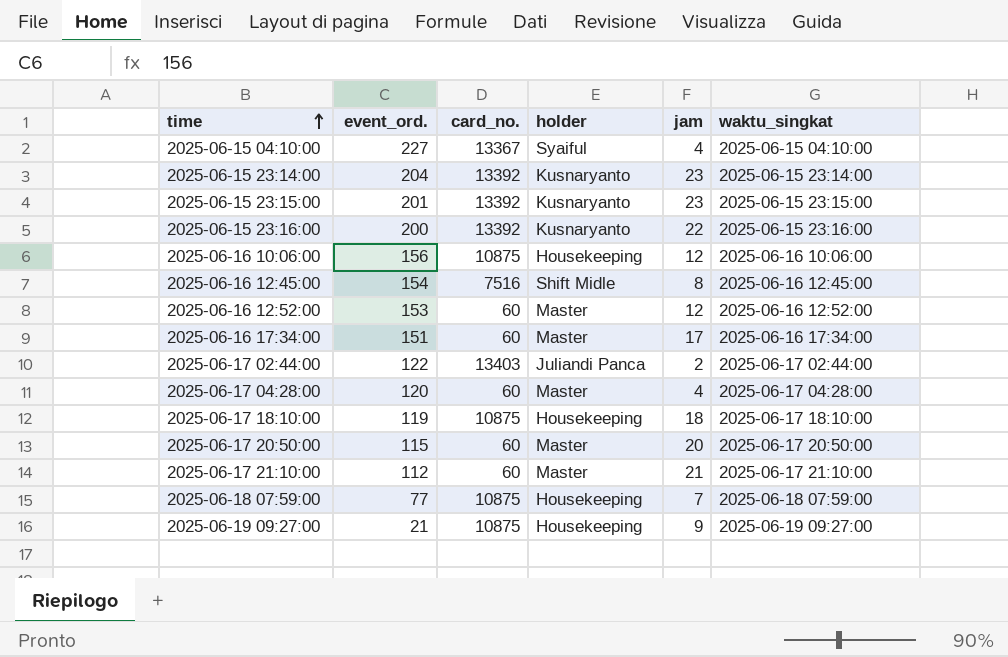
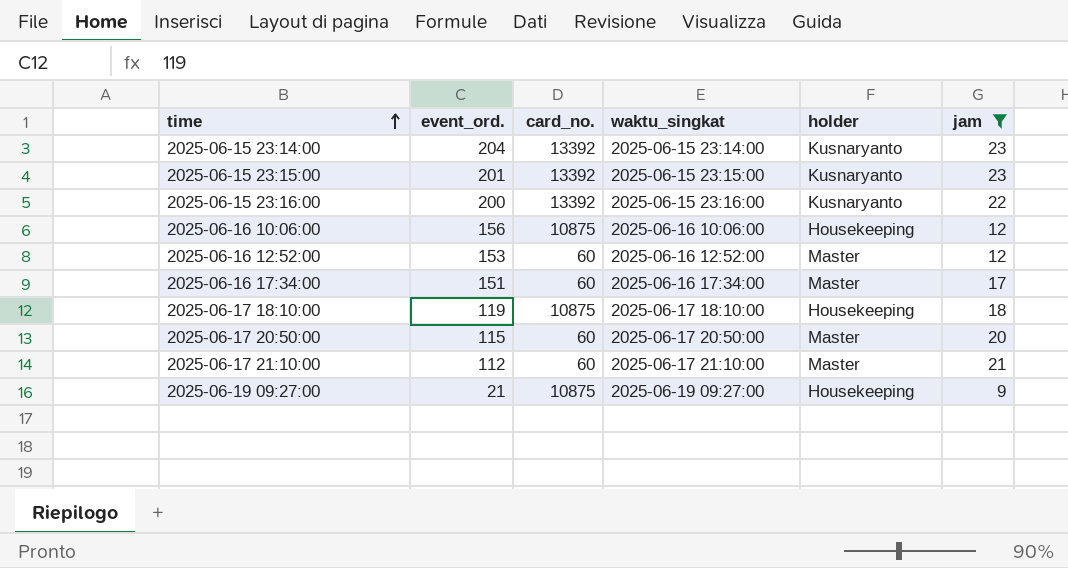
filter: none -> jam >= 9
column waktu_singkat | position: 6 -> 4

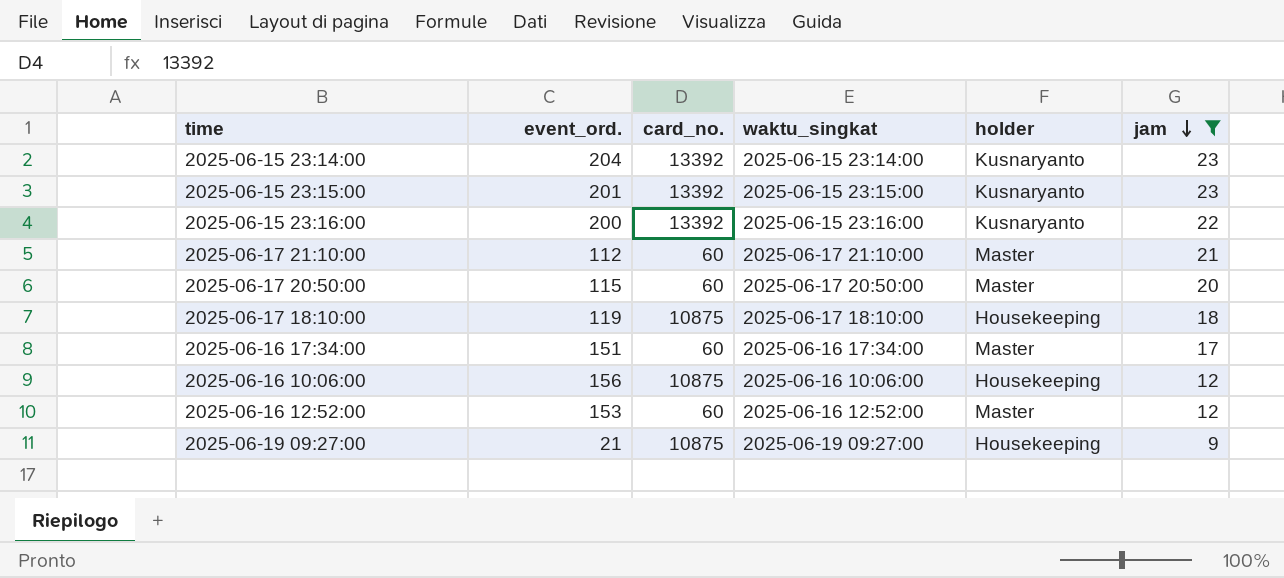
row order: time ascending -> jam descending

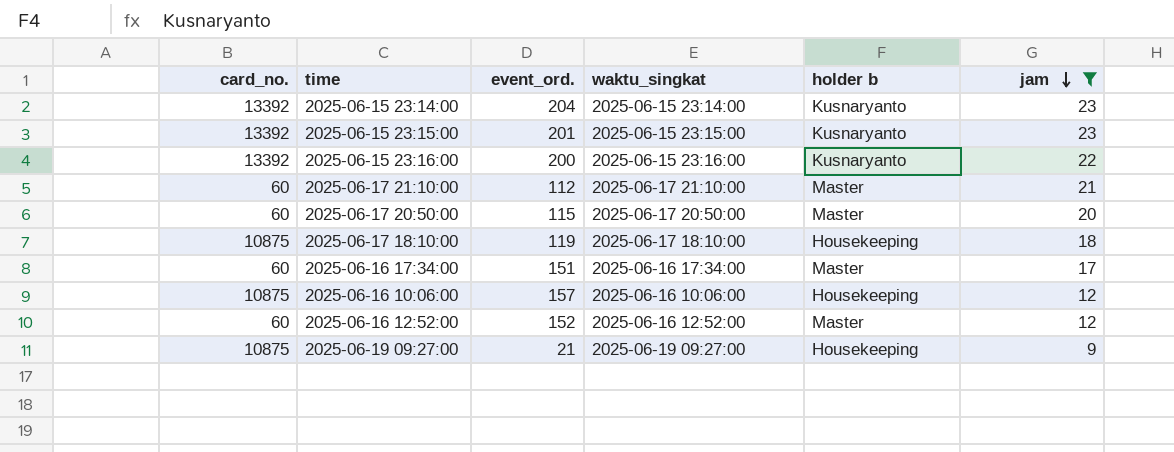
column card_no. | position: 3 -> 1
column name: holder -> holder b
2025-06-16 10:06:00 | event_ord.: 156 -> 157
2025-06-16 12:52:00 | event_ord.: 153 -> 152

